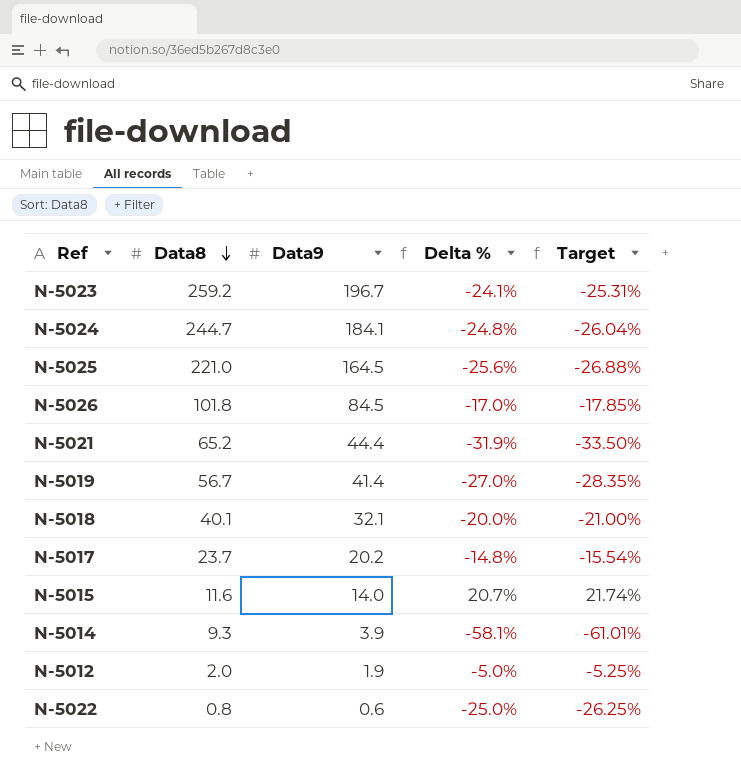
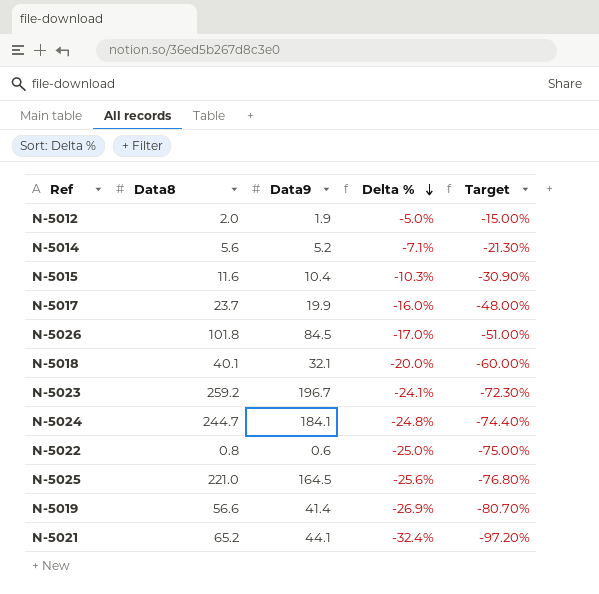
row order: Data8 descending -> Delta % descending
column Target | formula: [Delta %] * 1.05 -> [Delta %] * 3
N-5014 | Data8: 9.3 -> 5.6
N-5014 | Data9: 3.9 -> 5.2
N-5014 | Delta %: -58.1% -> -7.1%
N-5015 | Data9: 14.0 -> 10.4
N-5015 | Delta %: 20.7% -> -10.3%
N-5017 | Data9: 20.2 -> 19.9
N-5017 | Delta %: -14.8% -> -16.0%
N-5019 | Data8: 56.7 -> 56.6
N-5019 | Delta %: -27.0% -> -26.9%
N-5021 | Data9: 44.4 -> 44.1
N-5021 | Delta %: -31.9% -> -32.4%

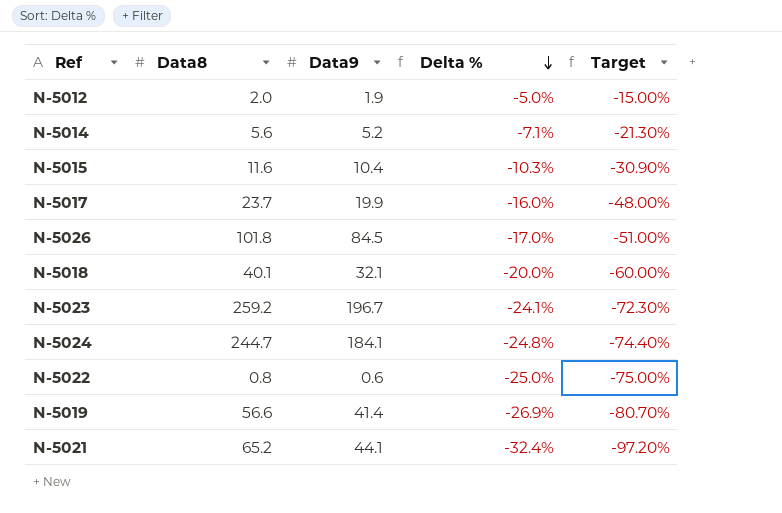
row N-5025: 221.0 | 164.5 | -25.6% | -76.80% -> none

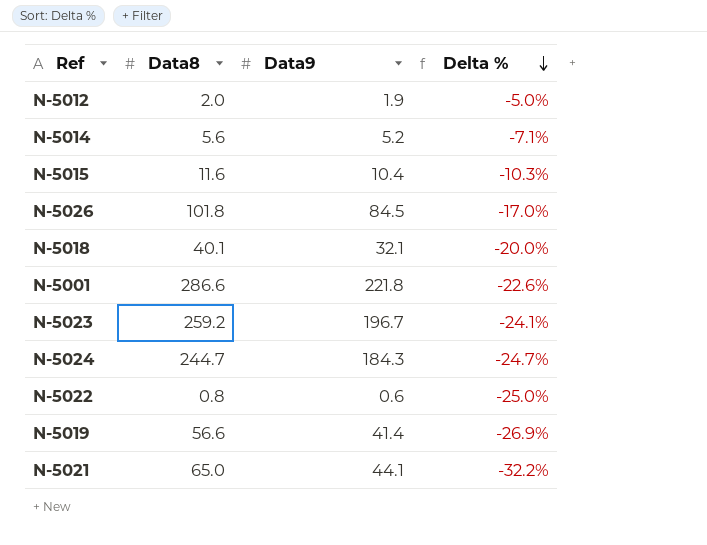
column Target | formula: [Delta %] * 3 -> none
row N-5017: 23.7 | 19.9 | -16.0% | -48.00% -> none
row N-5001: none -> 286.6 | 221.8 | -22.6%
N-5024 | Data9: 184.1 -> 184.3
N-5024 | Delta %: -24.8% -> -24.7%
N-5021 | Data8: 65.2 -> 65.0
N-5021 | Delta %: -32.4% -> -32.2%

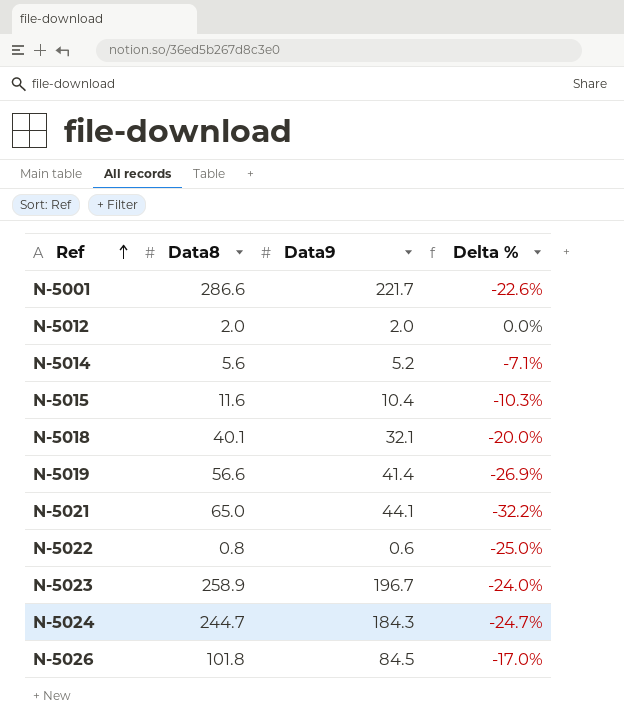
row order: Delta % descending -> Ref ascending
N-5001 | Data9: 221.8 -> 221.7
N-5012 | Data9: 1.9 -> 2.0
N-5012 | Delta %: -5.0% -> 0.0%
N-5023 | Data8: 259.2 -> 258.9
N-5023 | Delta %: -24.1% -> -24.0%

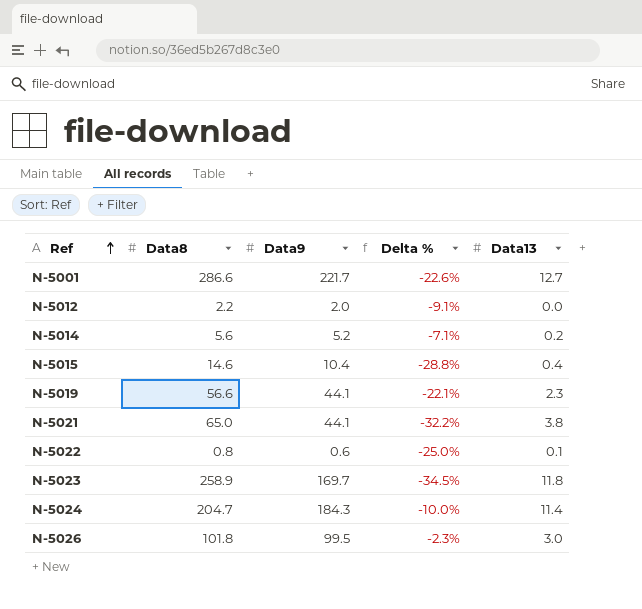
column Data13 | position: none -> 5
row N-5018: 40.1 | 32.1 | -20.0% -> none
N-5012 | Data8: 2.0 -> 2.2
N-5012 | Delta %: 0.0% -> -9.1%
N-5015 | Data8: 11.6 -> 14.6
N-5015 | Delta %: -10.3% -> -28.8%
N-5019 | Data9: 41.4 -> 44.1
N-5019 | Delta %: -26.9% -> -22.1%
N-5023 | Data9: 196.7 -> 169.7
N-5023 | Delta %: -24.0% -> -34.5%
N-5024 | Data8: 244.7 -> 204.7
N-5024 | Delta %: -24.7% -> -10.0%
N-5026 | Data9: 84.5 -> 99.5
N-5026 | Delta %: -17.0% -> -2.3%

